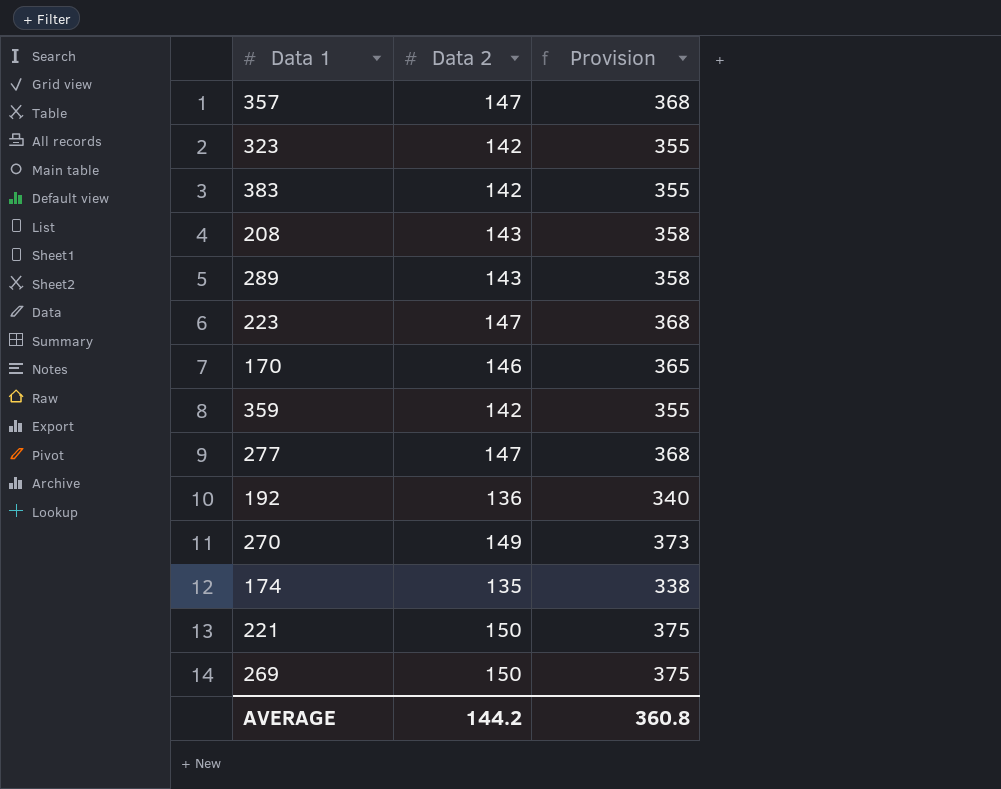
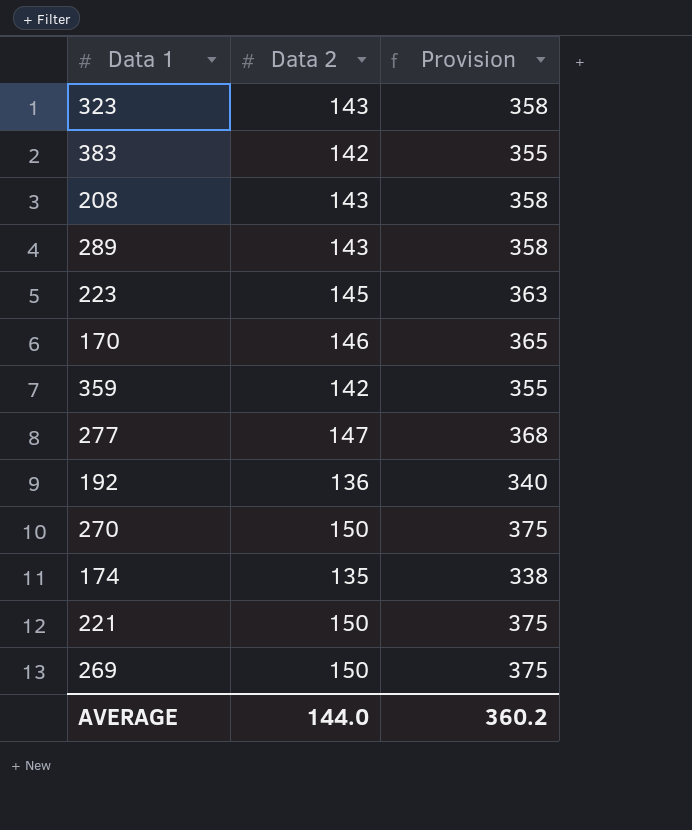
row 357: 147 | 368 -> none
323 | Data 2: 142 -> 143
323 | Provision: 355 -> 358
223 | Data 2: 147 -> 145
223 | Provision: 368 -> 363
270 | Data 2: 149 -> 150
270 | Provision: 373 -> 375
AVERAGE | Data 2: 144.2 -> 144.0
AVERAGE | Provision: 360.8 -> 360.2

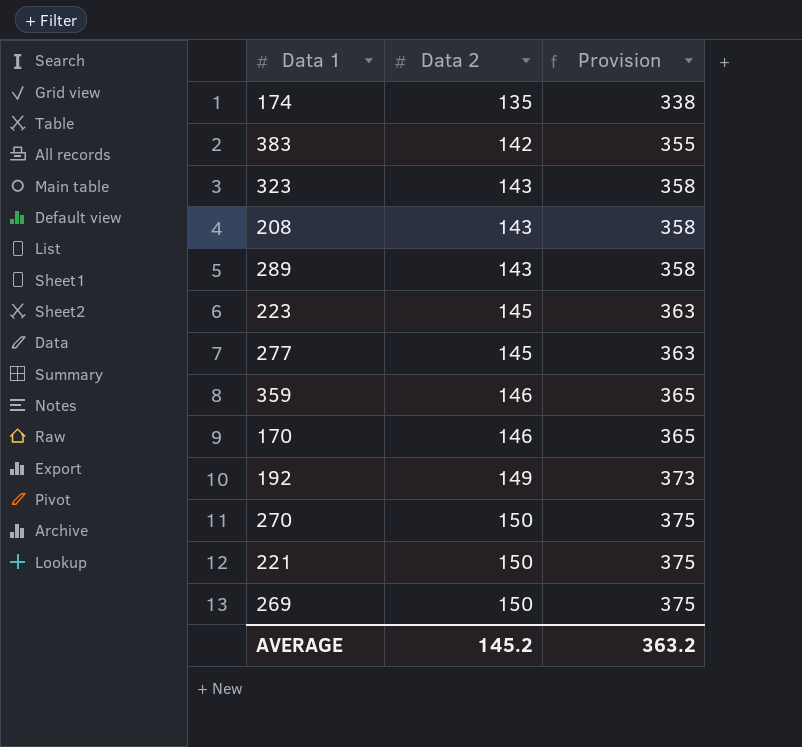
row order: none -> Data 2 ascending
277 | Data 2: 147 -> 145
277 | Provision: 368 -> 363
359 | Data 2: 142 -> 146
359 | Provision: 355 -> 365
192 | Data 2: 136 -> 149
192 | Provision: 340 -> 373
AVERAGE | Data 2: 144.0 -> 145.2
AVERAGE | Provision: 360.2 -> 363.2

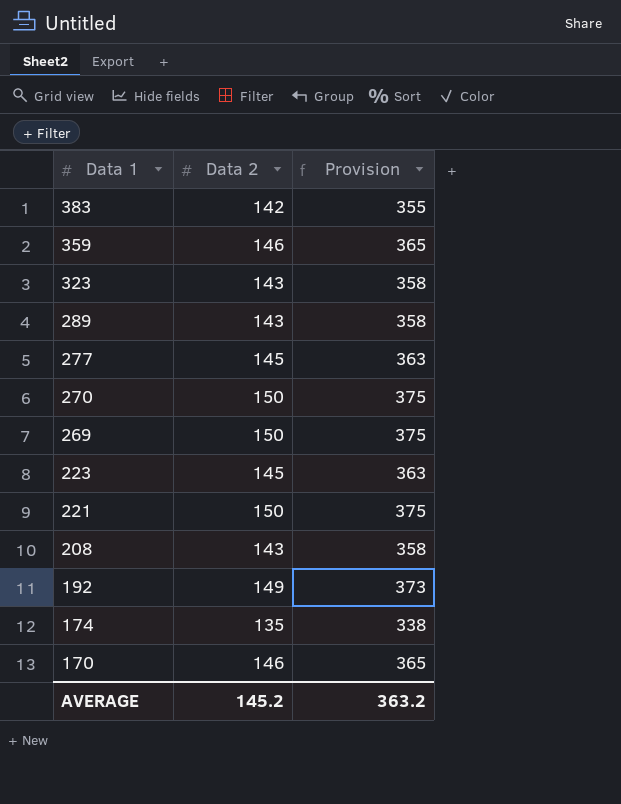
row order: Data 2 ascending -> Data 1 descending

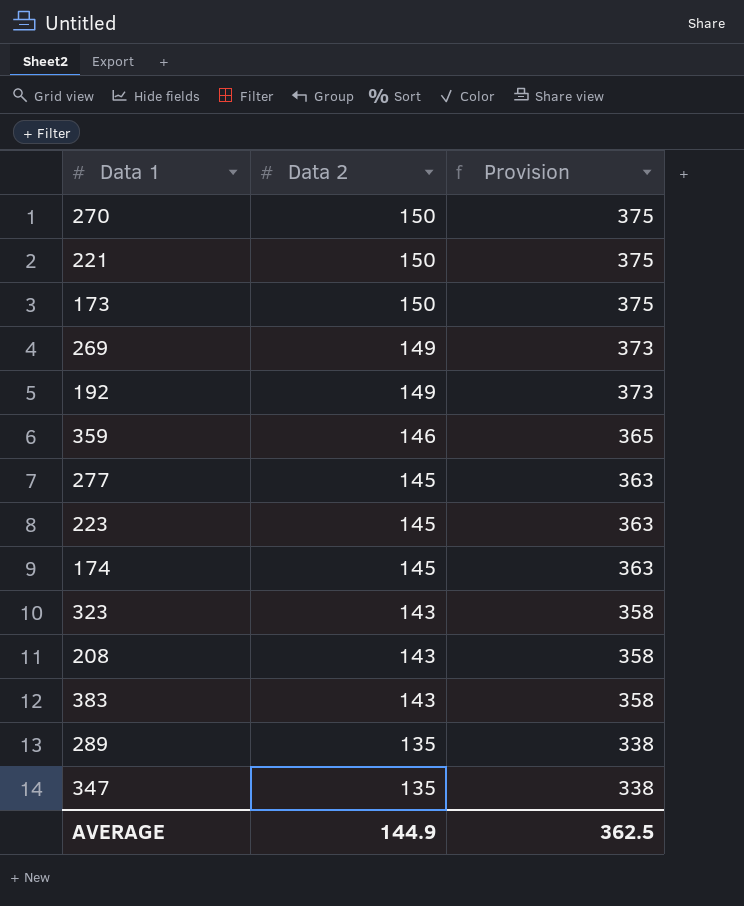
row order: Data 1 descending -> Data 2 descending
row 170: 146 | 365 -> none
row 173: none -> 150 | 375
269 | Data 2: 150 -> 149
269 | Provision: 375 -> 373
174 | Data 2: 135 -> 145
174 | Provision: 338 -> 363
383 | Data 2: 142 -> 143
383 | Provision: 355 -> 358
289 | Data 2: 143 -> 135
289 | Provision: 358 -> 338
row 347: none -> 135 | 338
AVERAGE | Data 2: 145.2 -> 144.9
AVERAGE | Provision: 363.2 -> 362.5

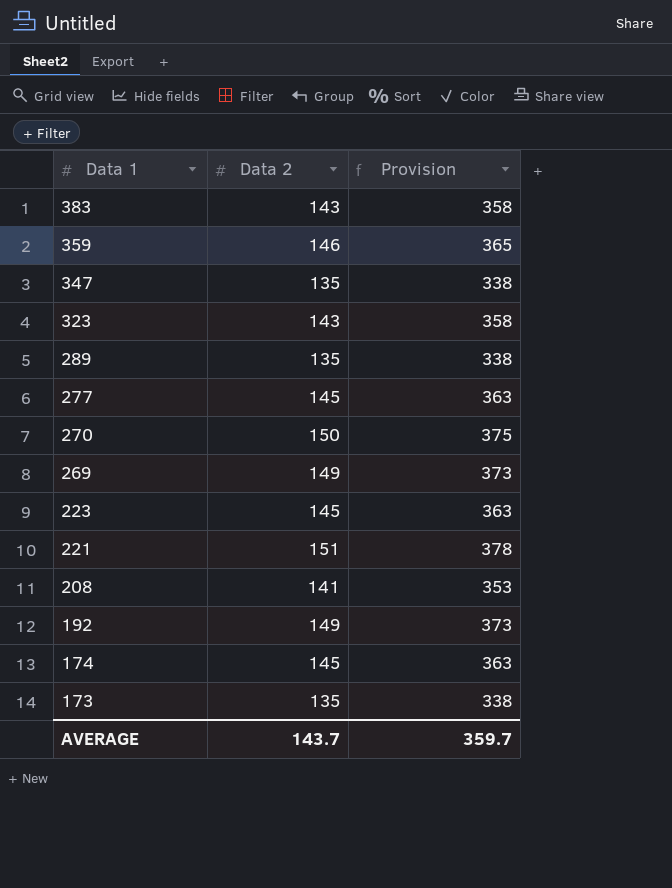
row order: Data 2 descending -> Data 1 descending
221 | Data 2: 150 -> 151
221 | Provision: 375 -> 378
208 | Data 2: 143 -> 141
208 | Provision: 358 -> 353
173 | Data 2: 150 -> 135
173 | Provision: 375 -> 338
AVERAGE | Data 2: 144.9 -> 143.7
AVERAGE | Provision: 362.5 -> 359.7

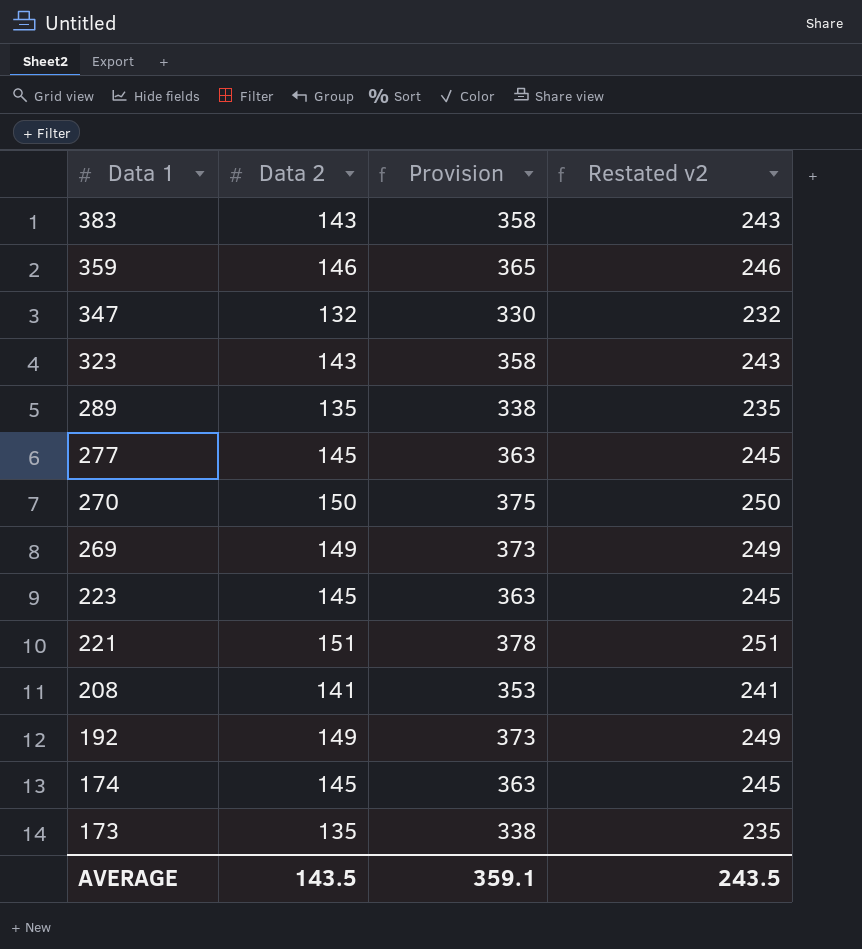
column Restated v2 | formula: none -> [Data 2] + 100
347 | Data 2: 135 -> 132
347 | Provision: 338 -> 330
AVERAGE | Data 2: 143.7 -> 143.5
AVERAGE | Provision: 359.7 -> 359.1

